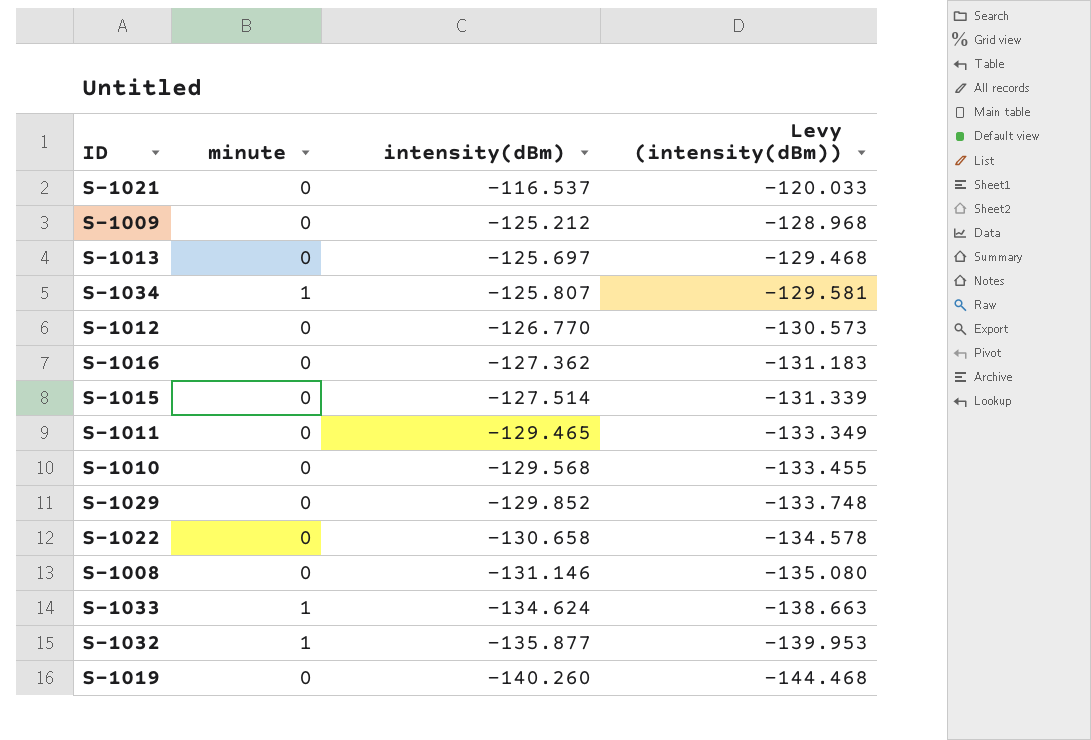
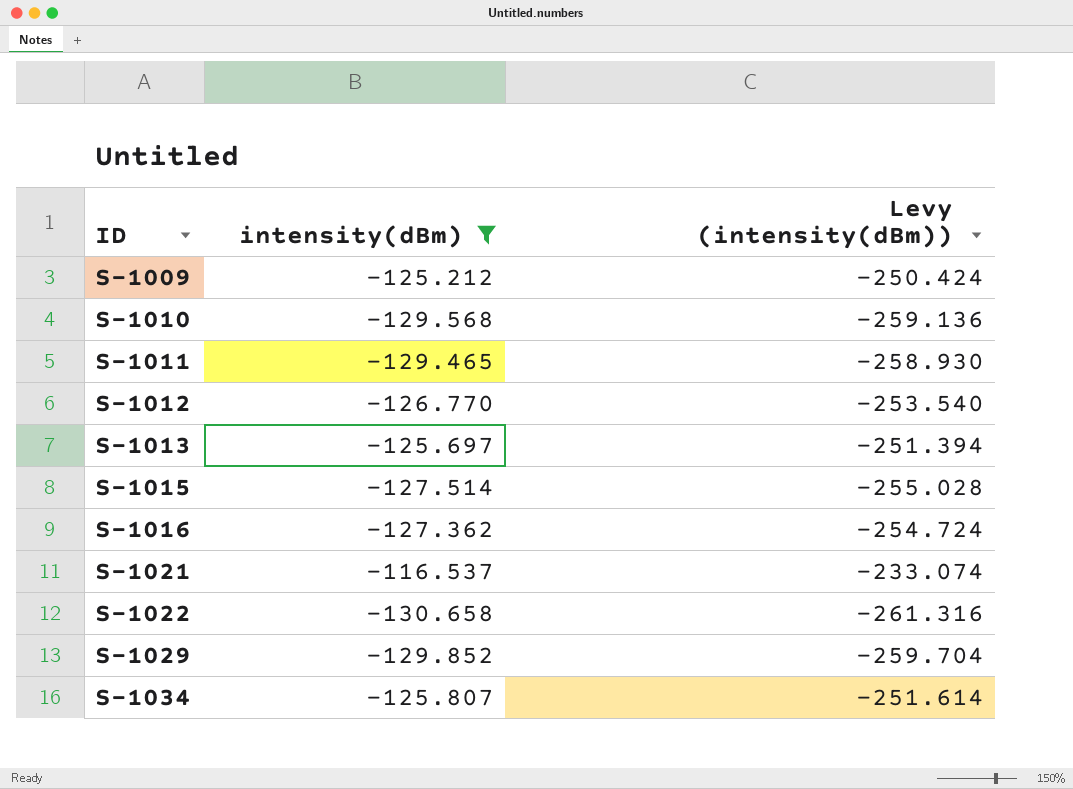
filter: none -> intensity(dBm) >= -130.658
row order: intensity(dBm) descending -> ID ascending
column minute | position: 2 -> none
column Levy (intensity(dBm)) | formula: [intensity(dBm)] * 1.03 -> [intensity(dBm)] * 2

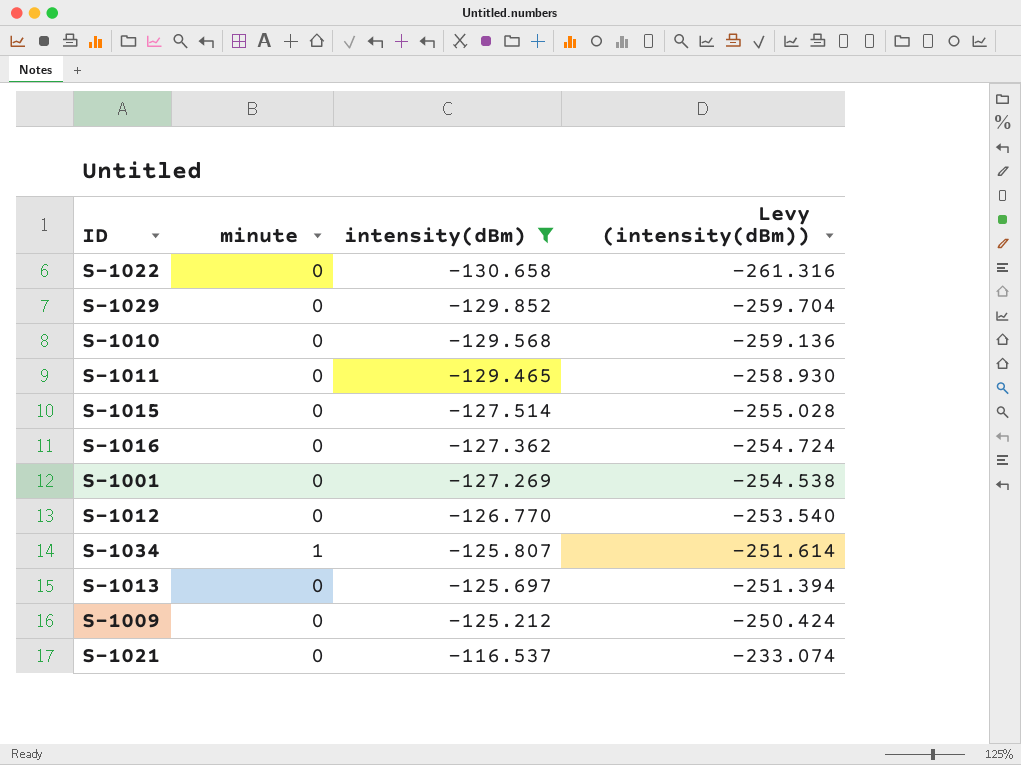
row order: ID ascending -> intensity(dBm) ascending
column minute | position: none -> 2
row S-1001: none -> 0 | -127.269 | -254.538

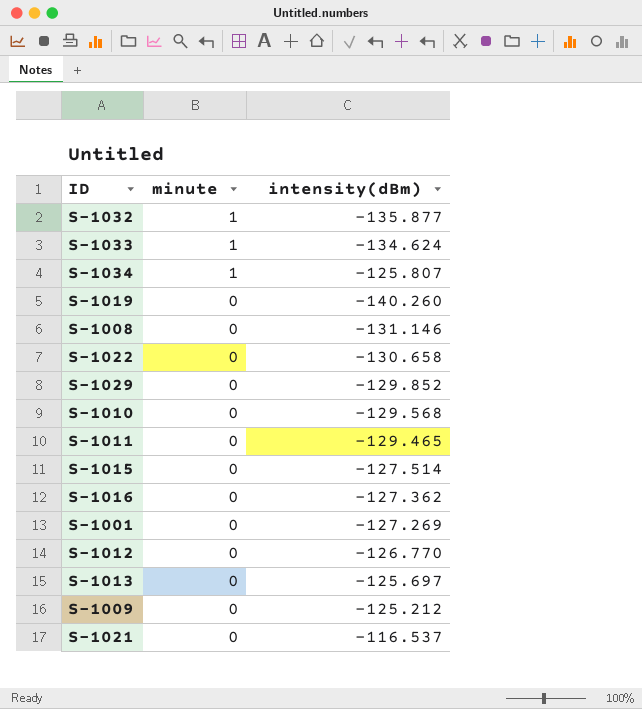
filter: intensity(dBm) >= -130.658 -> none
row order: intensity(dBm) ascending -> minute descending
column Levy (intensity(dBm)) | formula: [intensity(dBm)] * 2 -> none

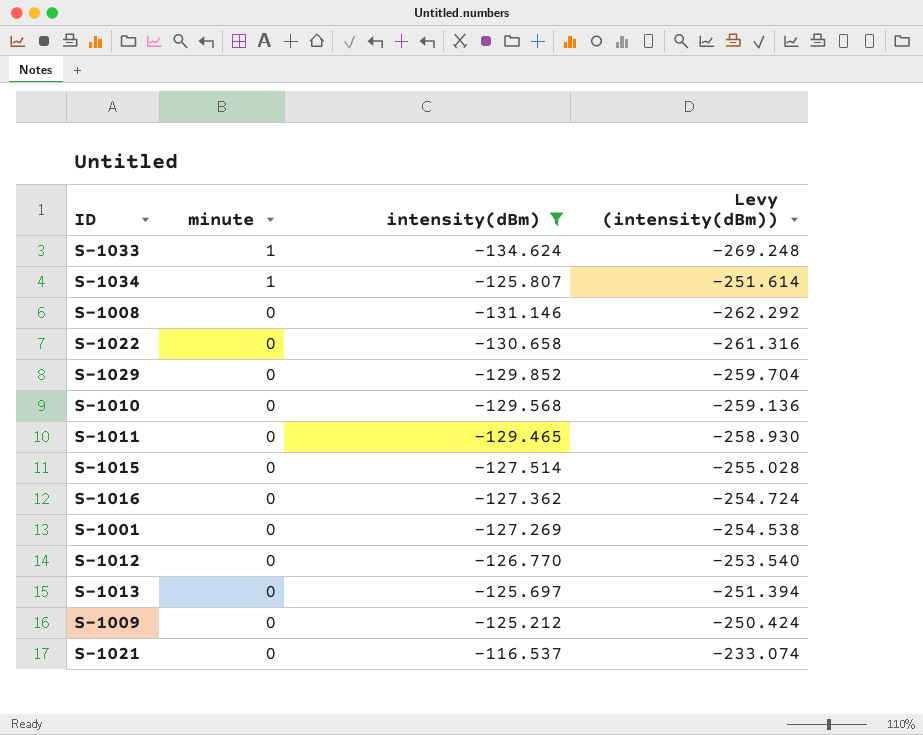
filter: none -> intensity(dBm) >= -134.624
column Levy (intensity(dBm)) | formula: none -> [intensity(dBm)] * 2

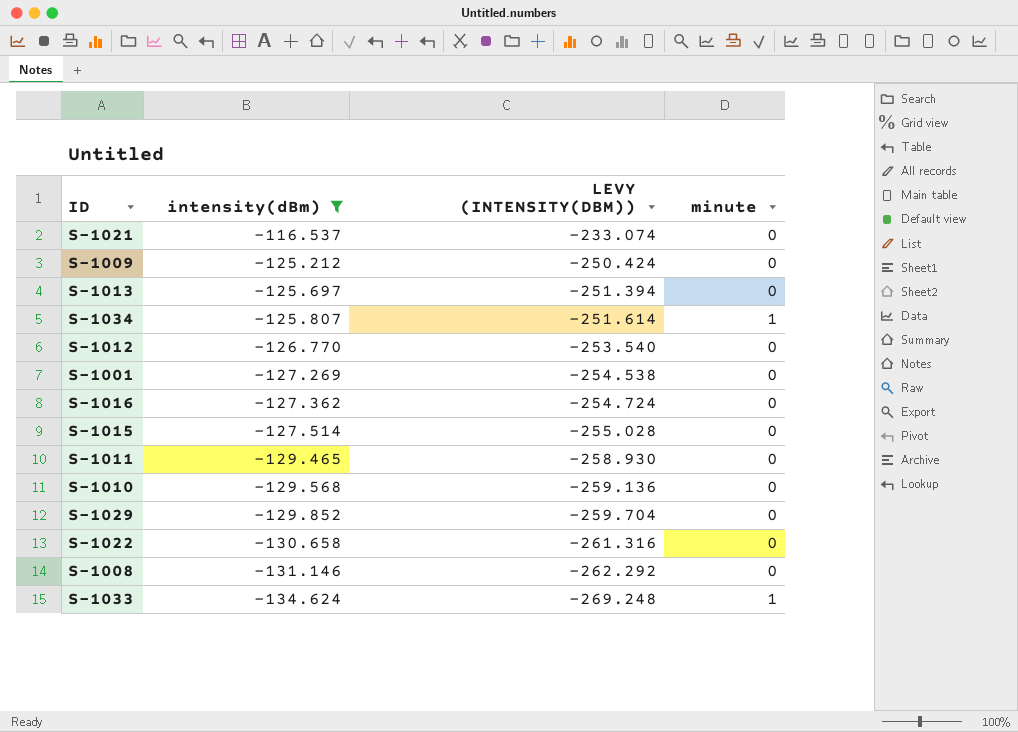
row order: minute descending -> intensity(dBm) descending
column name: Levy (intensity(dBm)) -> LEVY (INTENSITY(DBM))
column minute | position: 2 -> 4

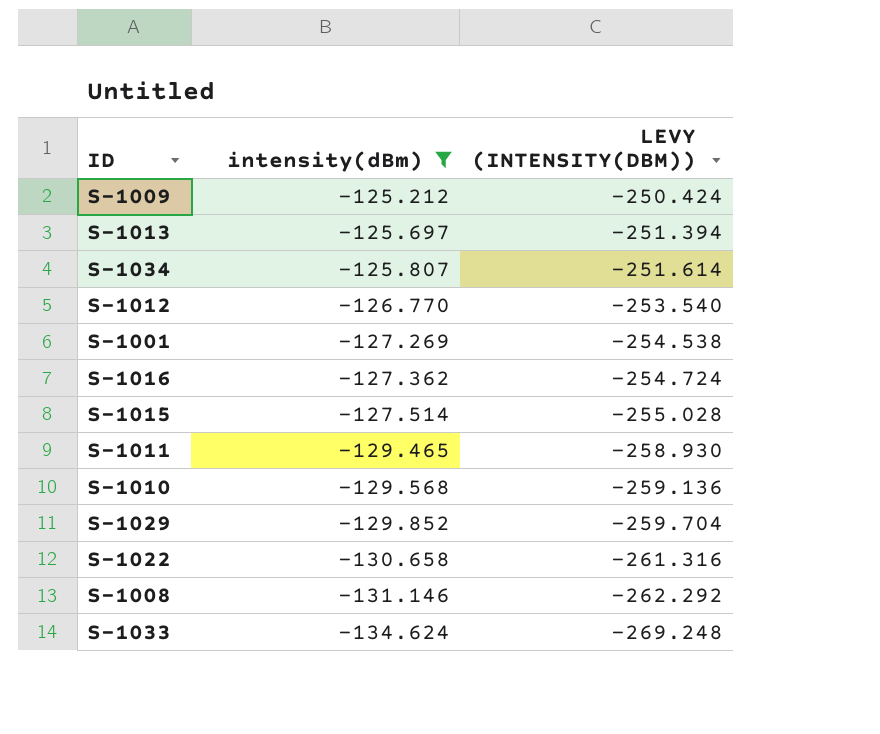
column minute | position: 4 -> none
row S-1021: -116.537 | -233.074 | 0 -> none

